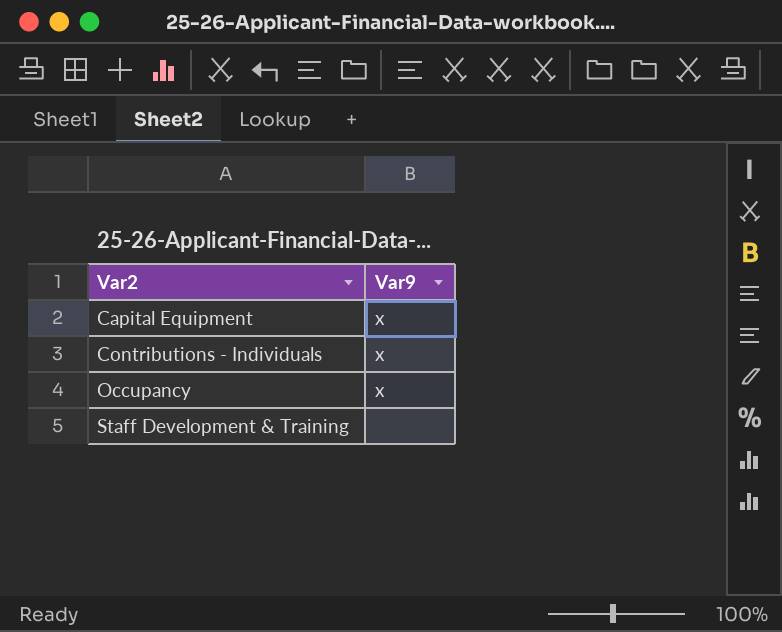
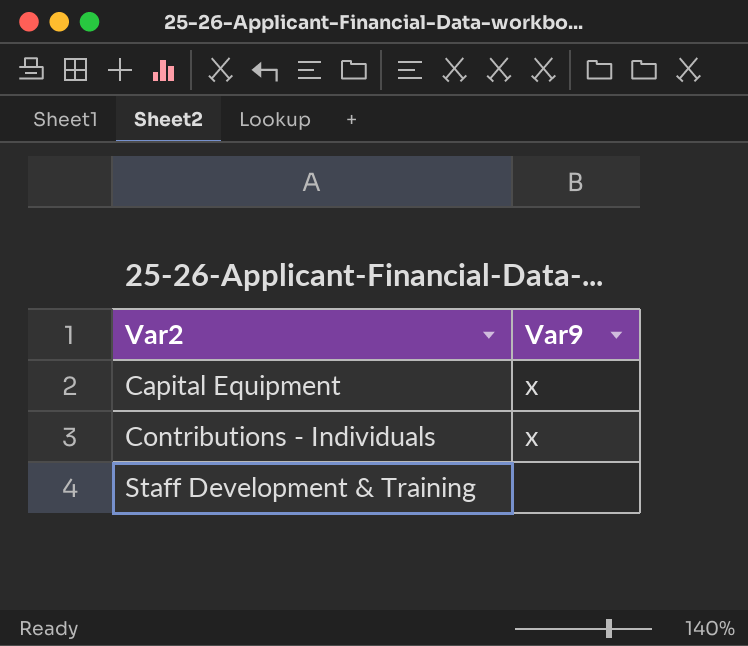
row Occupancy: x -> none

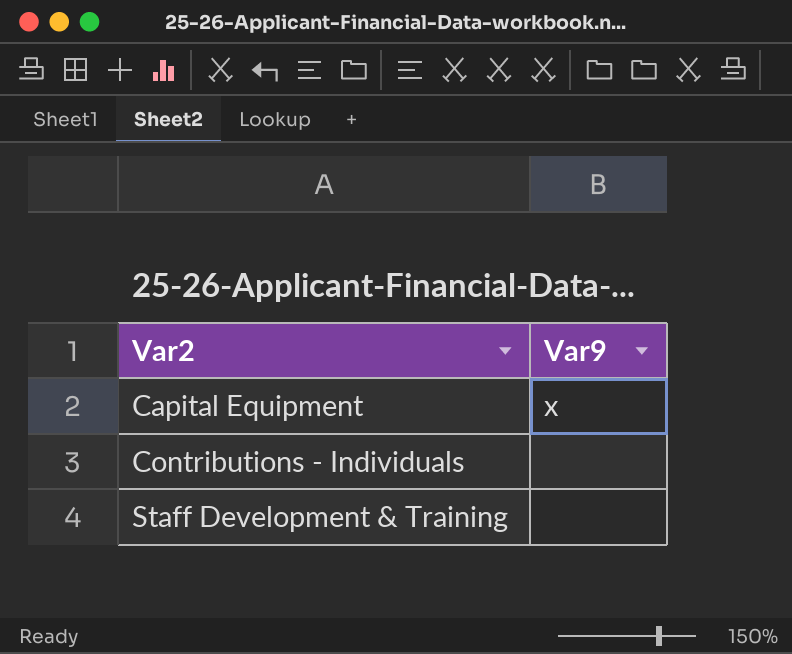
Contributions - Individuals | Var9: x -> none

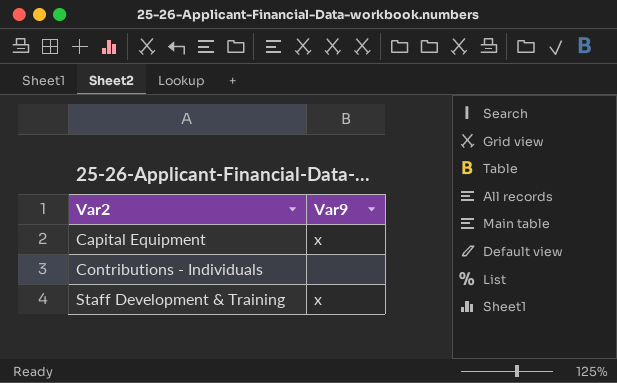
Staff Development & Training | Var9: none -> x

